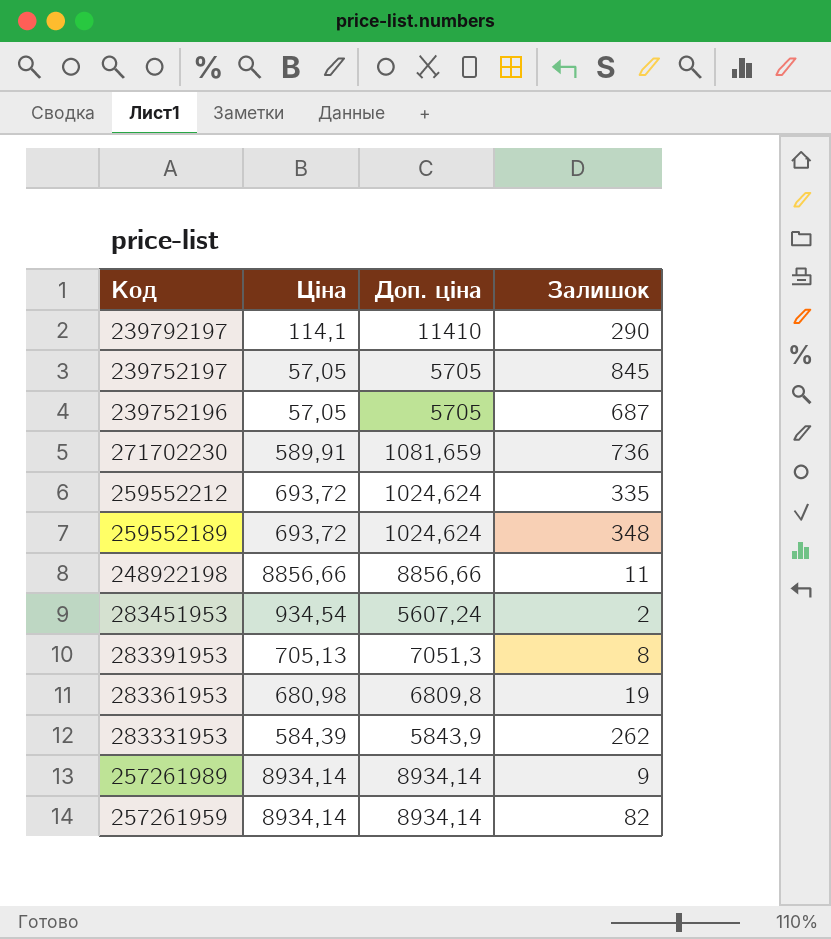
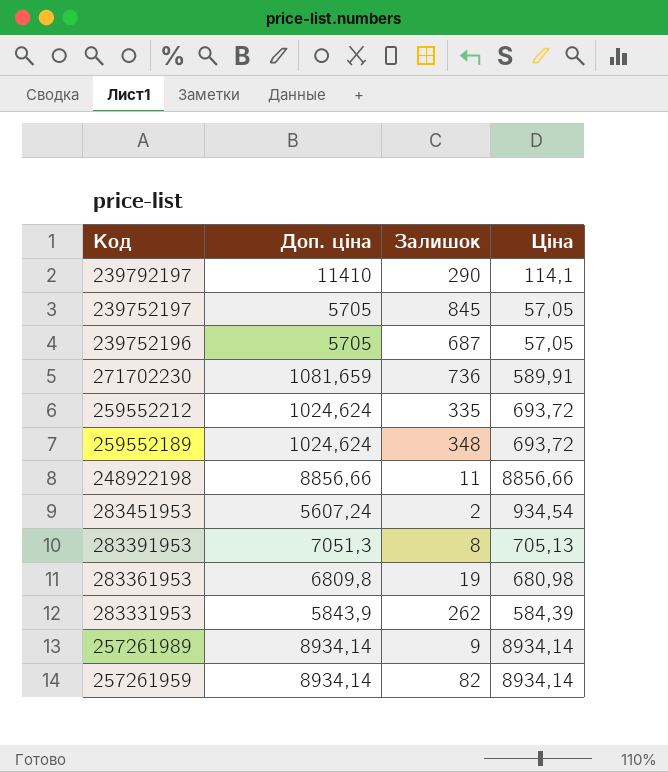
column Ціна | position: 2 -> 4

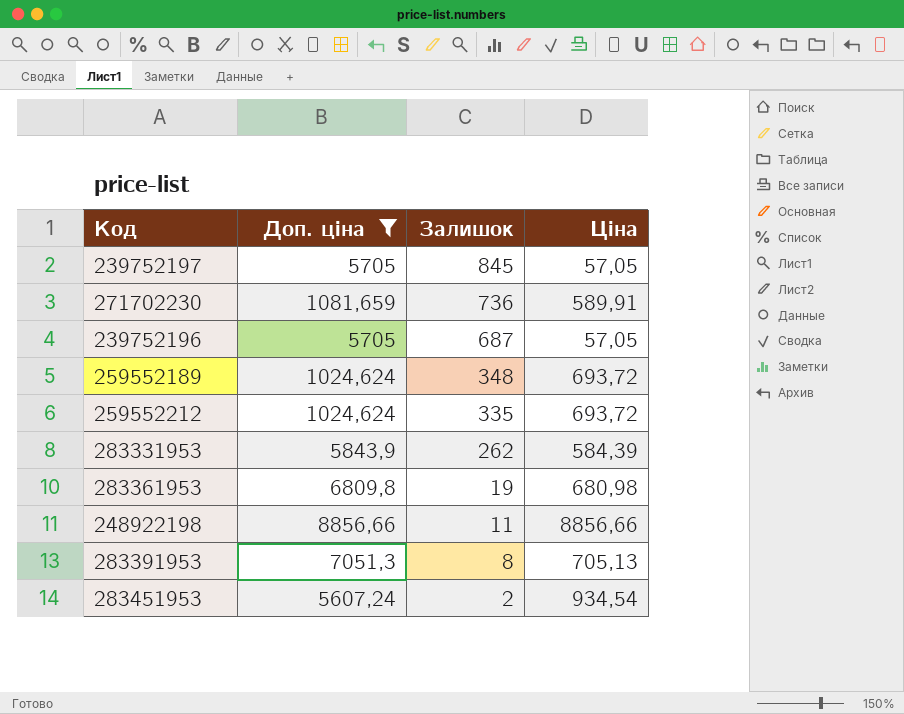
filter: none -> Доп. ціна <= 8856,66
row order: none -> Залишок descending

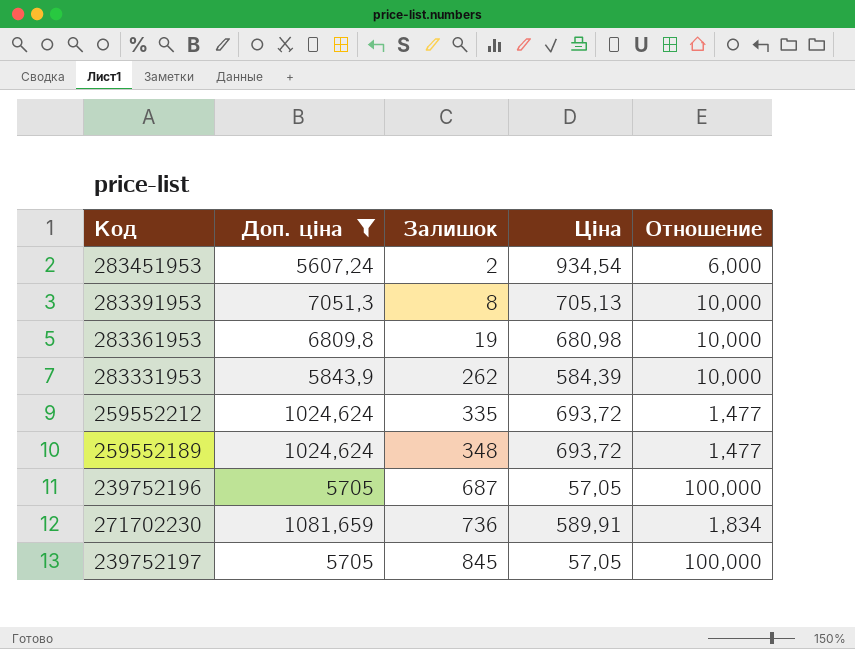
row order: Залишок descending -> Залишок ascending
column Отношение | formula: none -> [Доп. ціна] / [Ціна]
row 248922198: 8856,66 | 11 | 8856,66 -> none

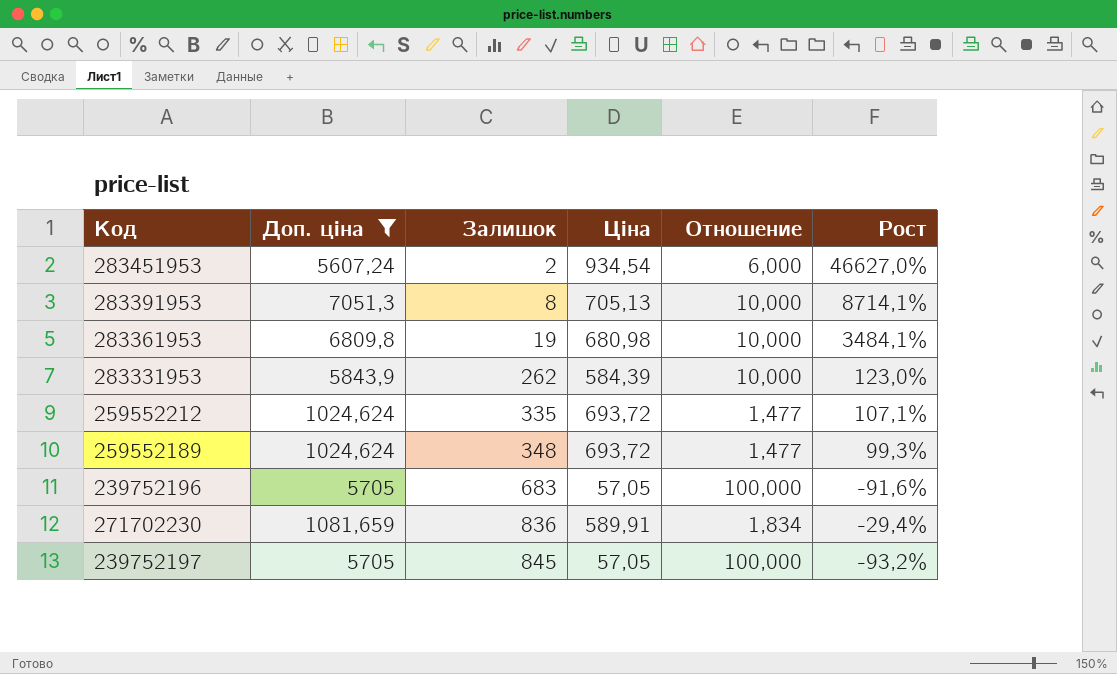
column Рост | formula: none -> ([Ціна] - [Залишок]) / [Залишок]
239752196 | Залишок: 687 -> 683
271702230 | Залишок: 736 -> 836

